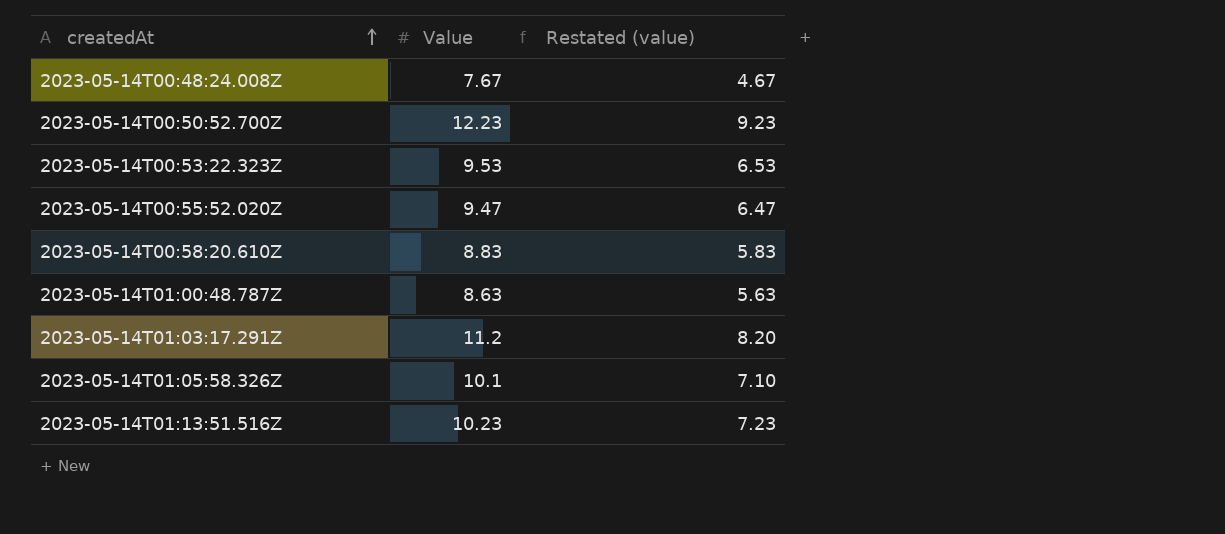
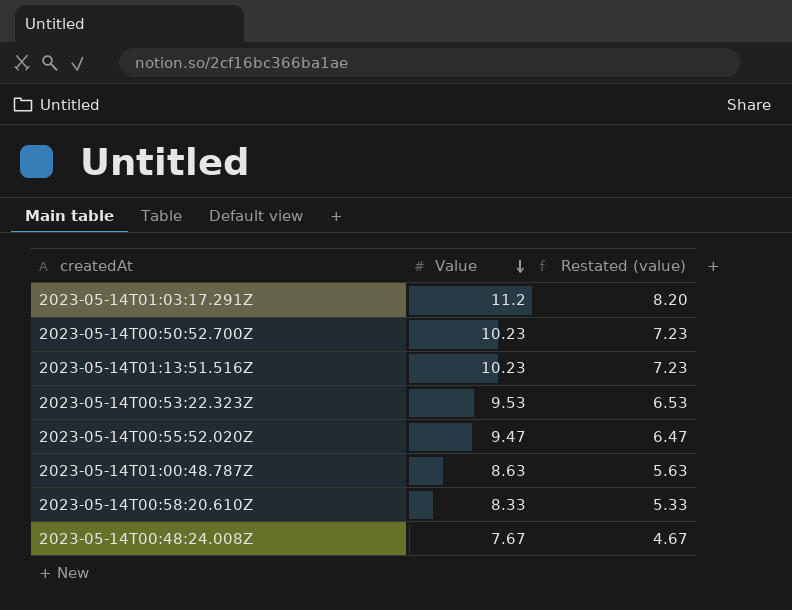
row order: createdAt ascending -> Value descending
row 2023-05-14T01:05:58.326Z: 10.1 | 7.10 -> none
2023-05-14T00:50:52.700Z | Value: 12.23 -> 10.23
2023-05-14T00:50:52.700Z | Restated (value): 9.23 -> 7.23
2023-05-14T00:58:20.610Z | Value: 8.83 -> 8.33
2023-05-14T00:58:20.610Z | Restated (value): 5.83 -> 5.33

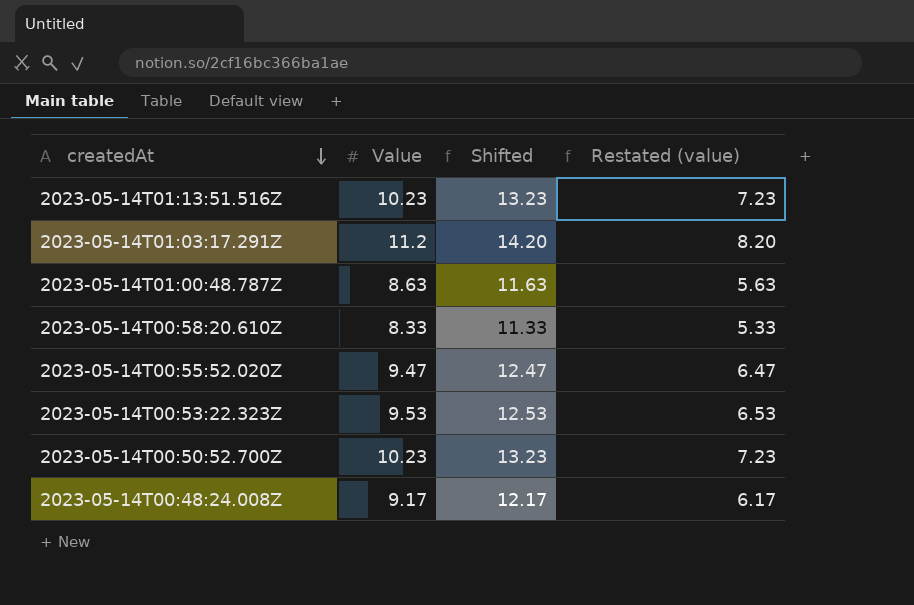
row order: Value descending -> createdAt descending
column Shifted | formula: none -> [Value] + 3
2023-05-14T00:48:24.008Z | Value: 7.67 -> 9.17
2023-05-14T00:48:24.008Z | Restated (value): 4.67 -> 6.17

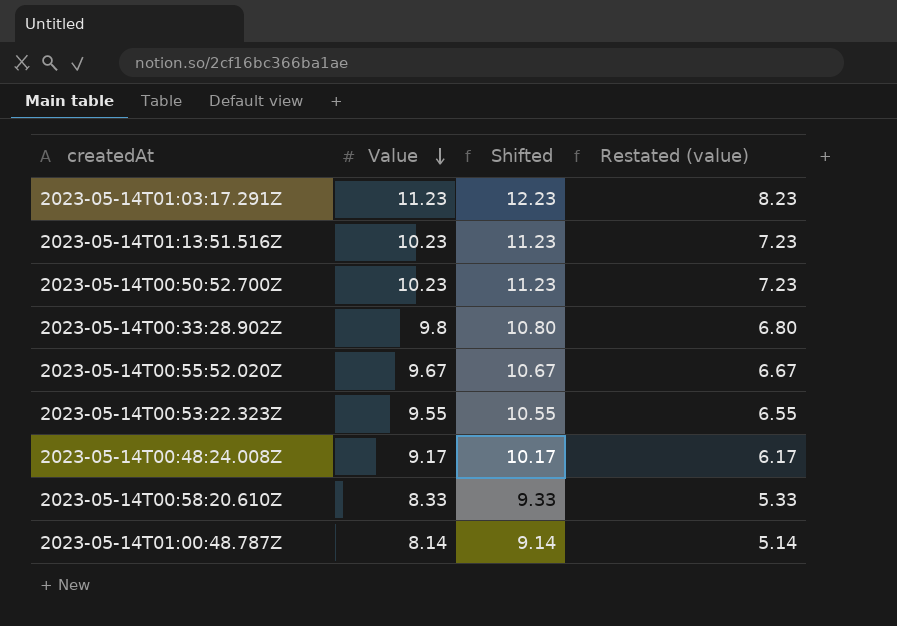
row order: createdAt descending -> Value descending
column Shifted | formula: [Value] + 3 -> [Value] + 1
2023-05-14T01:03:17.291Z | Value: 11.2 -> 11.23
2023-05-14T01:03:17.291Z | Restated (value): 8.20 -> 8.23
row 2023-05-14T00:33:28.902Z: none -> 9.8 | 10.80 | 6.80
2023-05-14T00:55:52.020Z | Value: 9.47 -> 9.67
2023-05-14T00:55:52.020Z | Restated (value): 6.47 -> 6.67
2023-05-14T00:53:22.323Z | Value: 9.53 -> 9.55
2023-05-14T00:53:22.323Z | Restated (value): 6.53 -> 6.55
2023-05-14T01:00:48.787Z | Value: 8.63 -> 8.14
2023-05-14T01:00:48.787Z | Restated (value): 5.63 -> 5.14

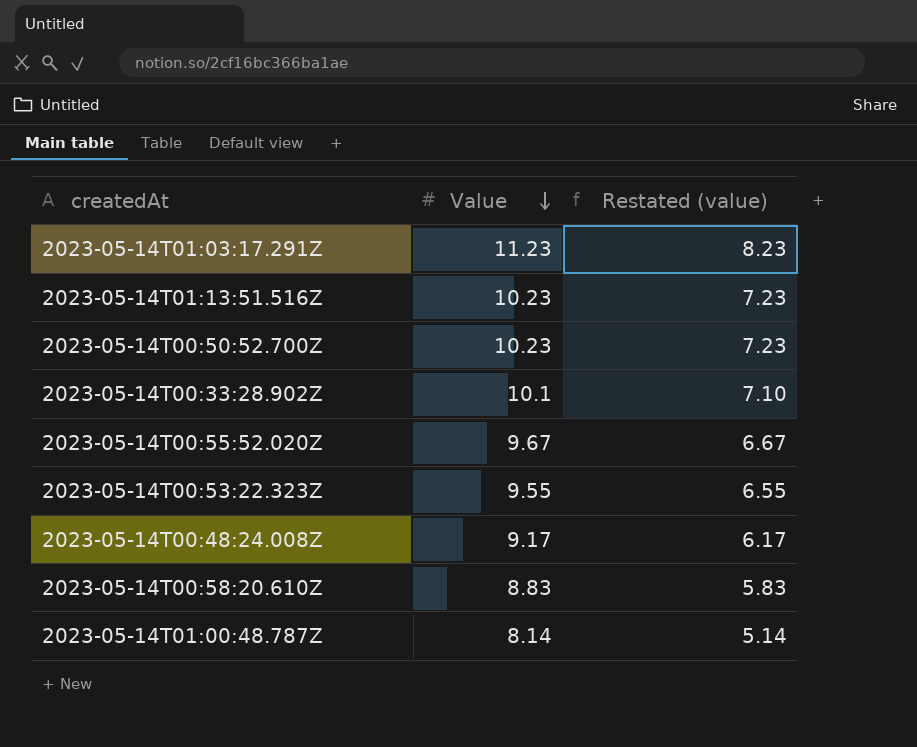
column Shifted | formula: [Value] + 1 -> none
2023-05-14T00:33:28.902Z | Value: 9.8 -> 10.1
2023-05-14T00:33:28.902Z | Restated (value): 6.80 -> 7.10
2023-05-14T00:58:20.610Z | Value: 8.33 -> 8.83
2023-05-14T00:58:20.610Z | Restated (value): 5.33 -> 5.83

